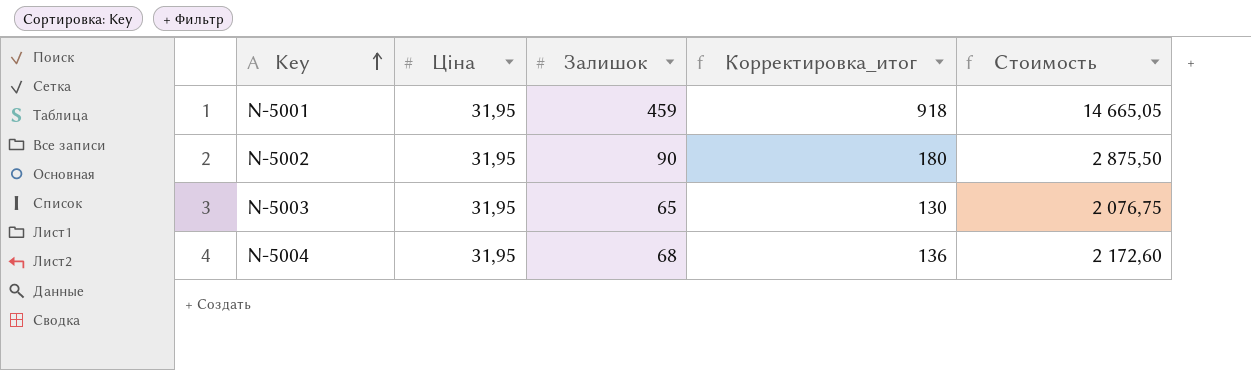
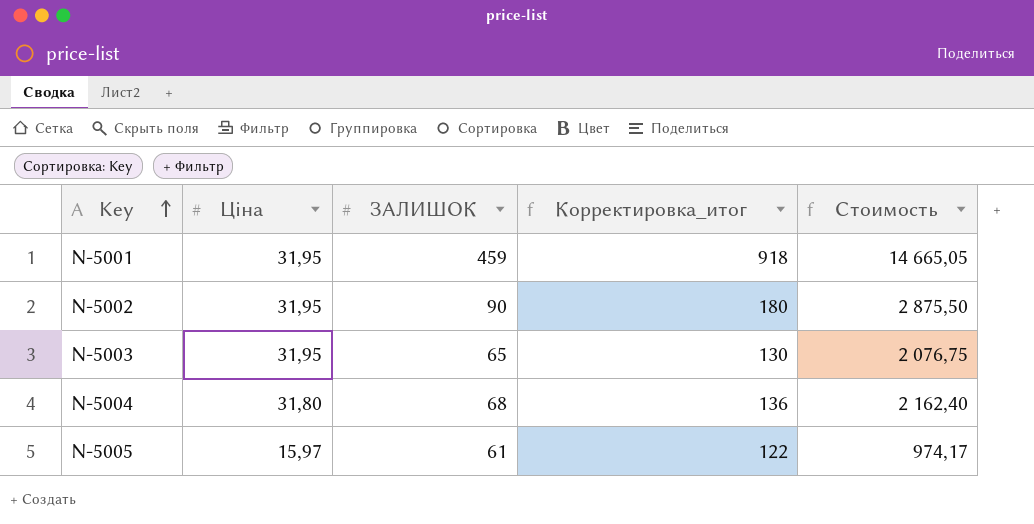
column name: Залишок -> ЗАЛИШОК
N-5004 | Ціна: 31,95 -> 31,80
N-5004 | Стоимость: 2 172,60 -> 2 162,40
row N-5005: none -> 15,97 | 61 | 122 | 974,17

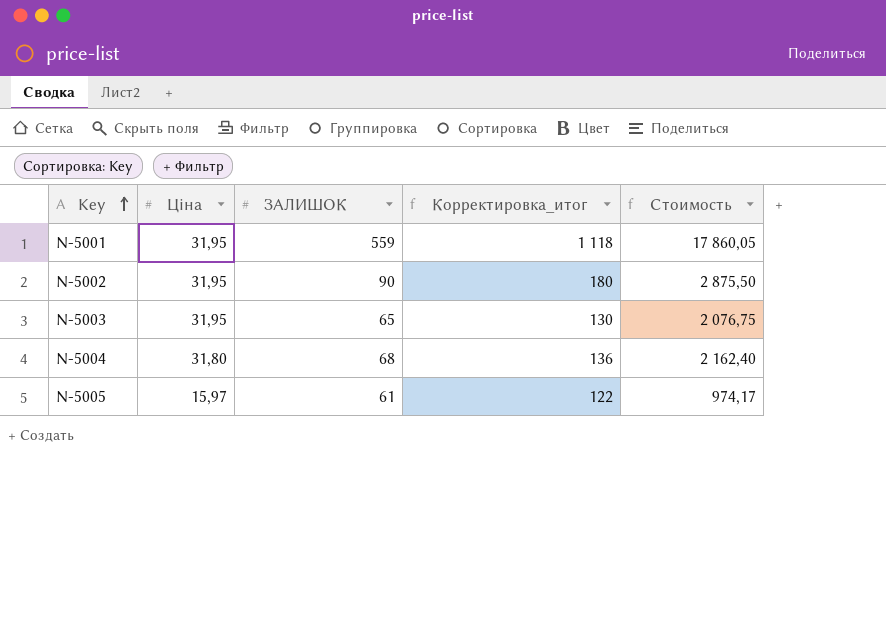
N-5001 | ЗАЛИШОК: 459 -> 559
N-5001 | Корректировка_итог: 918 -> 1 118
N-5001 | Стоимость: 14 665,05 -> 17 860,05

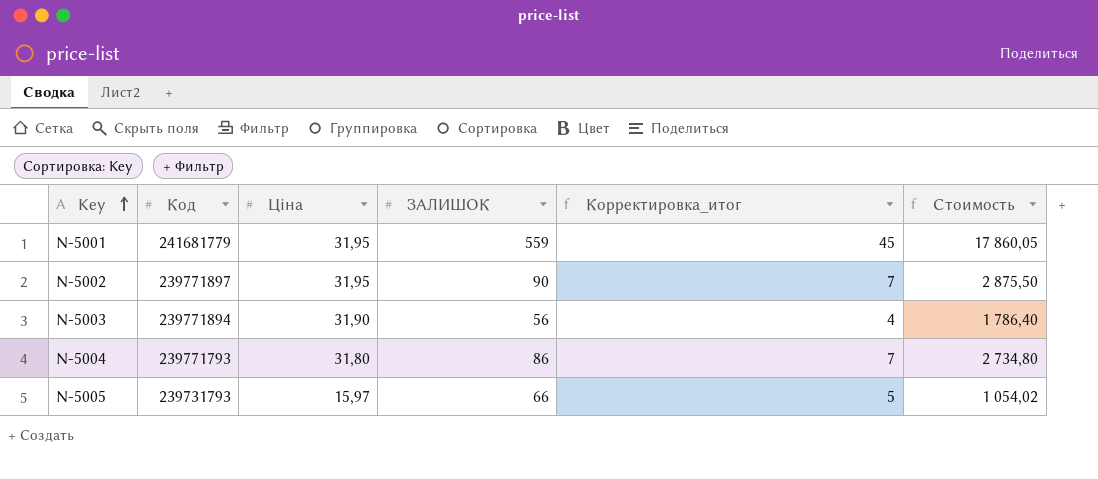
column Код | position: none -> 2
column Корректировка_итог | formula: [ЗАЛИШОК] * 2 -> [ЗАЛИШОК] * 0,08
N-5003 | Ціна: 31,95 -> 31,90
N-5003 | ЗАЛИШОК: 65 -> 56
N-5003 | Стоимость: 2 076,75 -> 1 786,40
N-5004 | ЗАЛИШОК: 68 -> 86
N-5004 | Стоимость: 2 162,40 -> 2 734,80
N-5005 | ЗАЛИШОК: 61 -> 66
N-5005 | Стоимость: 974,17 -> 1 054,02

